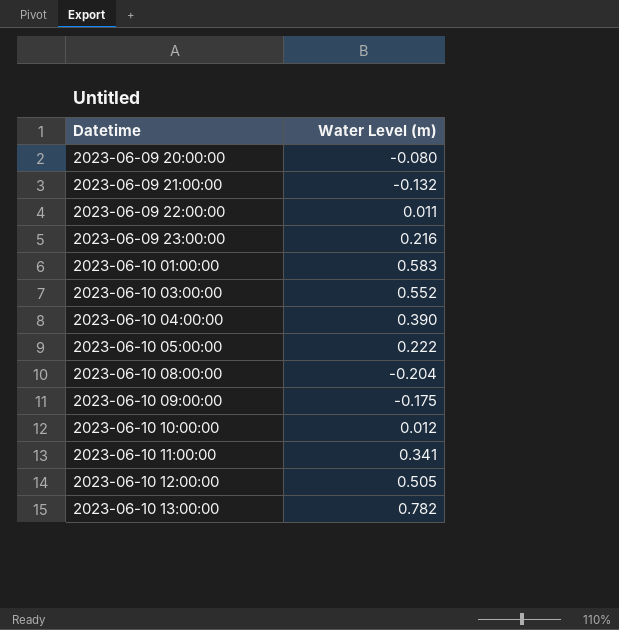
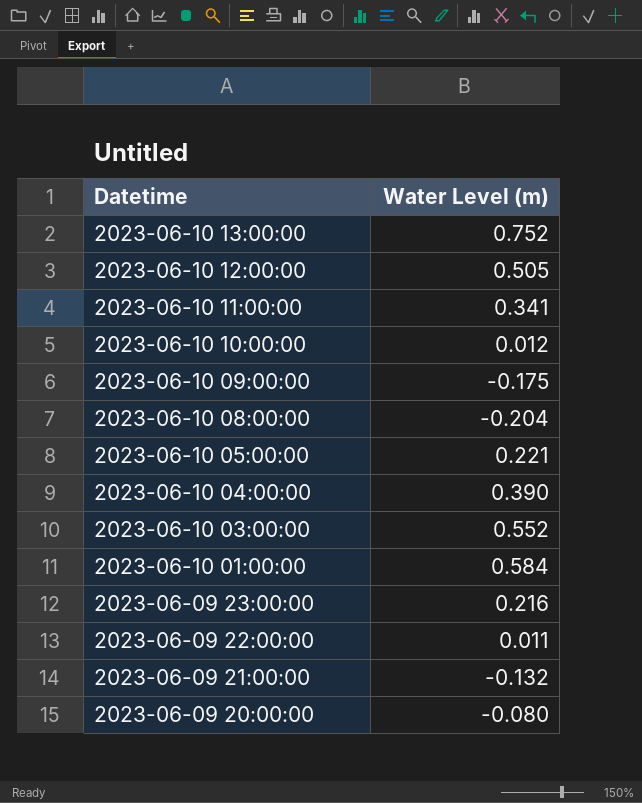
row order: Datetime ascending -> Datetime descending
2023-06-10 13:00:00 | Water Level (m): 0.782 -> 0.752
2023-06-10 05:00:00 | Water Level (m): 0.222 -> 0.221
2023-06-10 01:00:00 | Water Level (m): 0.583 -> 0.584

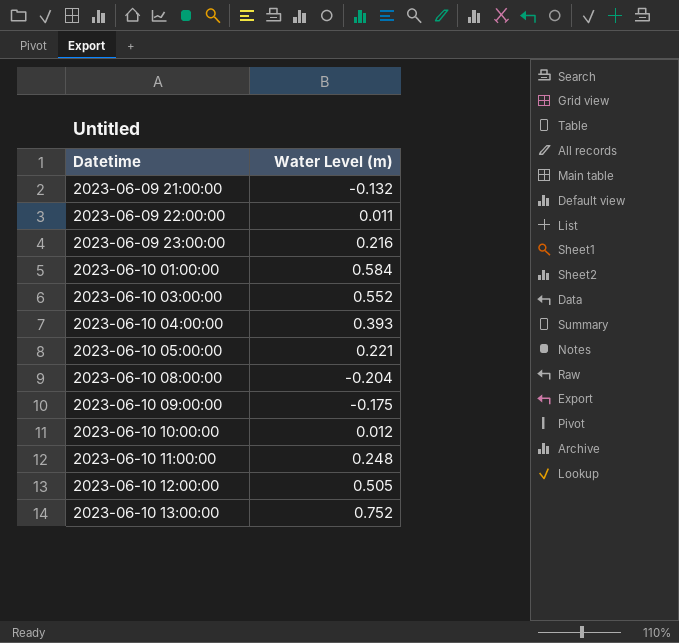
row order: Datetime descending -> Datetime ascending
row 2023-06-09 20:00:00: -0.080 -> none
2023-06-10 04:00:00 | Water Level (m): 0.390 -> 0.393
2023-06-10 11:00:00 | Water Level (m): 0.341 -> 0.248

